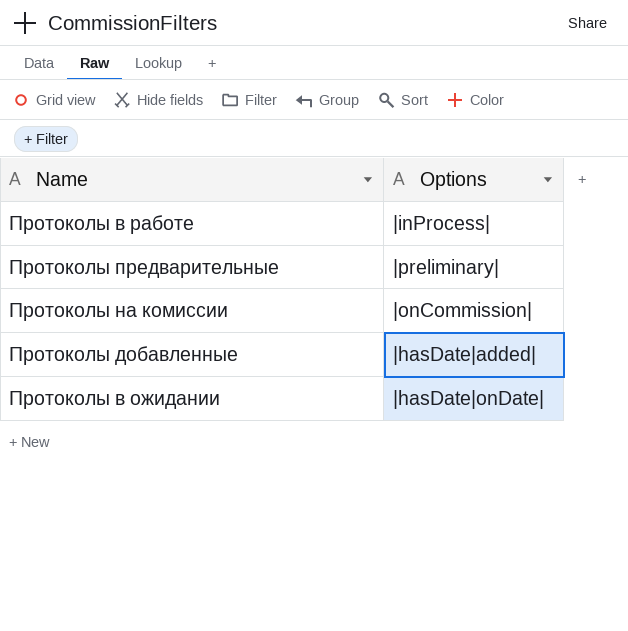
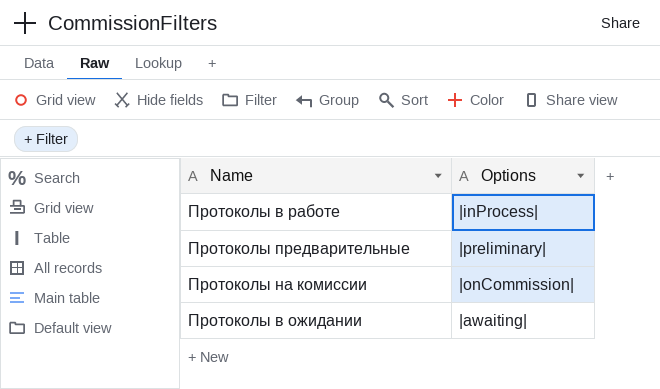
row Протоколы добавленные: |hasDate|added| -> none
Протоколы в ожидании | Options: |hasDate|onDate| -> |awaiting|

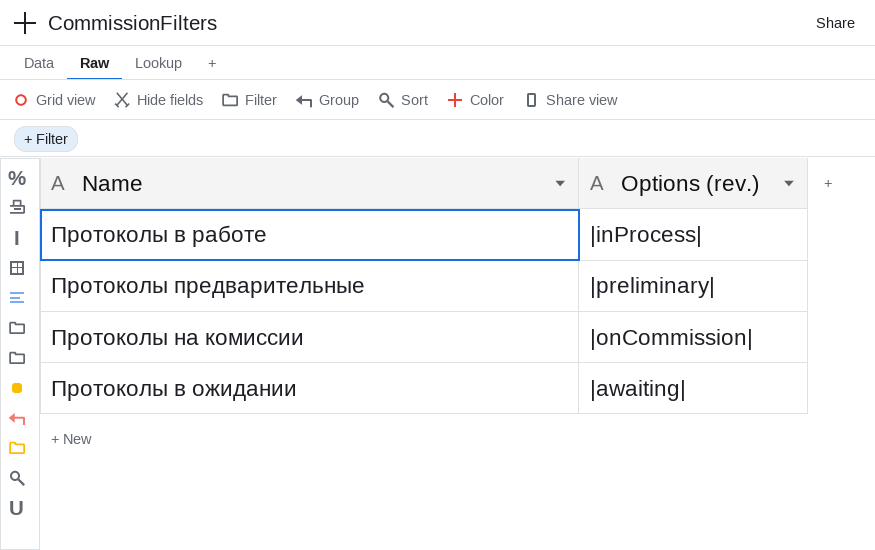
column name: Options -> Options (rev.)

